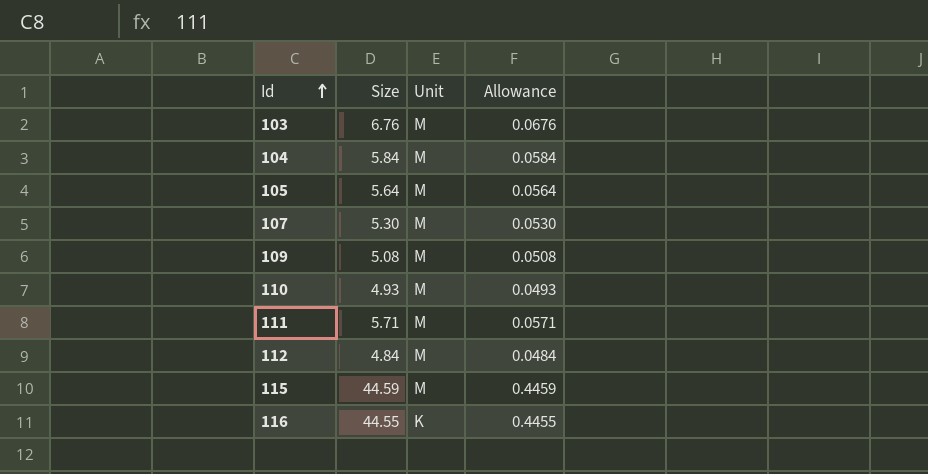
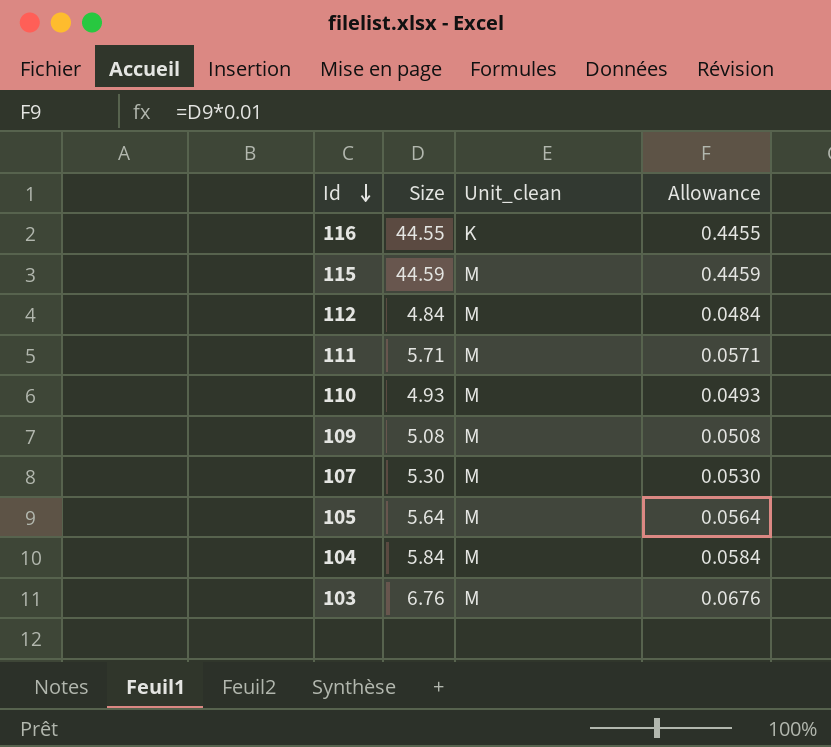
row order: Id ascending -> Id descending
column name: Unit -> Unit_clean

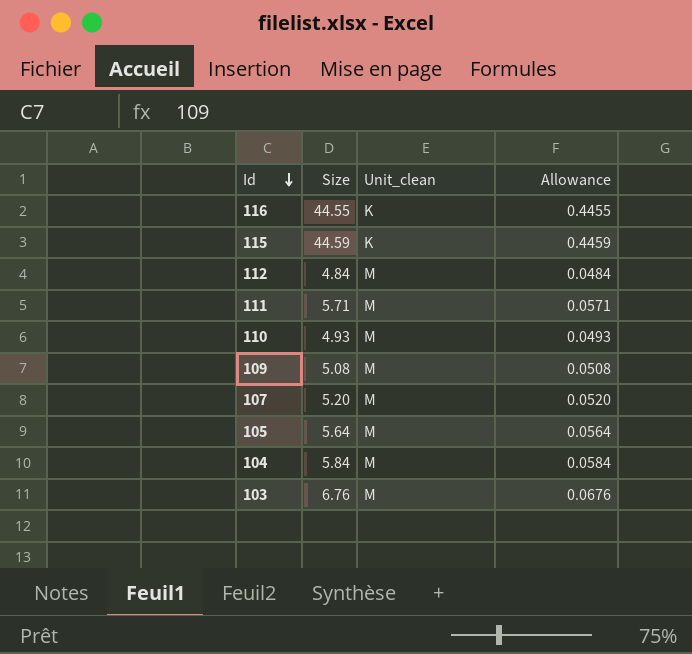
115 | Unit_clean: M -> K
107 | Size: 5.30 -> 5.20
107 | Allowance: 0.0530 -> 0.0520

